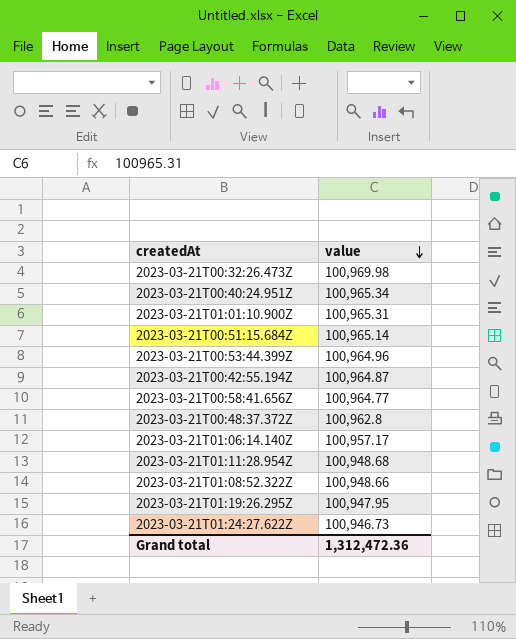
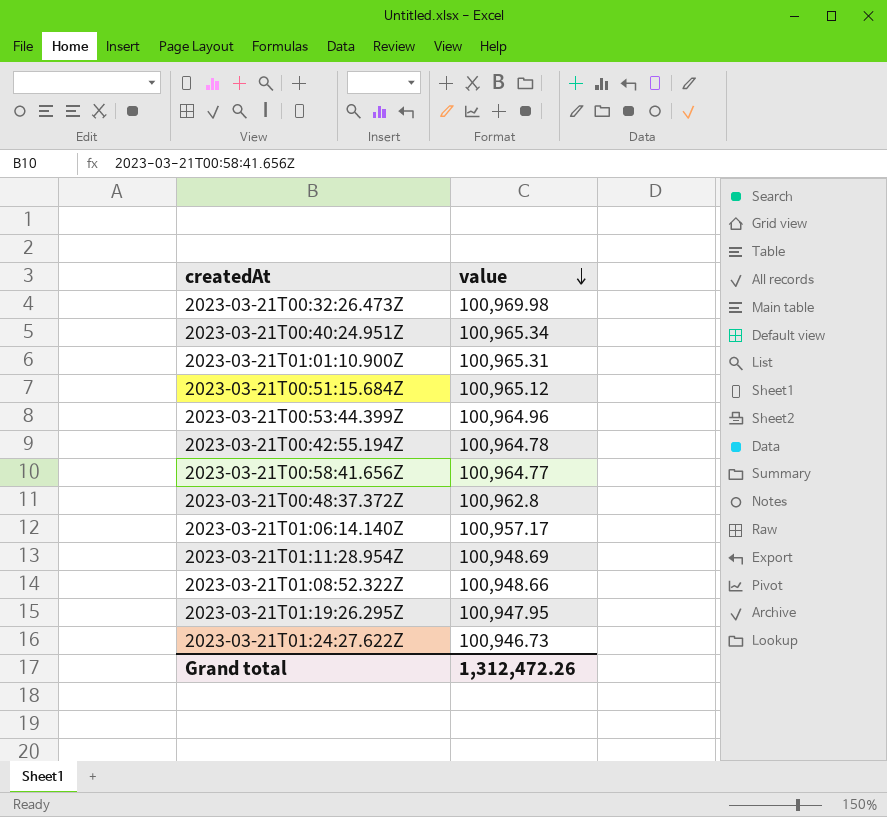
2023-03-21T00:51:15.684Z | value: 100,965.14 -> 100,965.12
2023-03-21T00:42:55.194Z | value: 100,964.87 -> 100,964.78
2023-03-21T01:11:28.954Z | value: 100,948.68 -> 100,948.69
Grand total | value: 1,312,472.36 -> 1,312,472.26

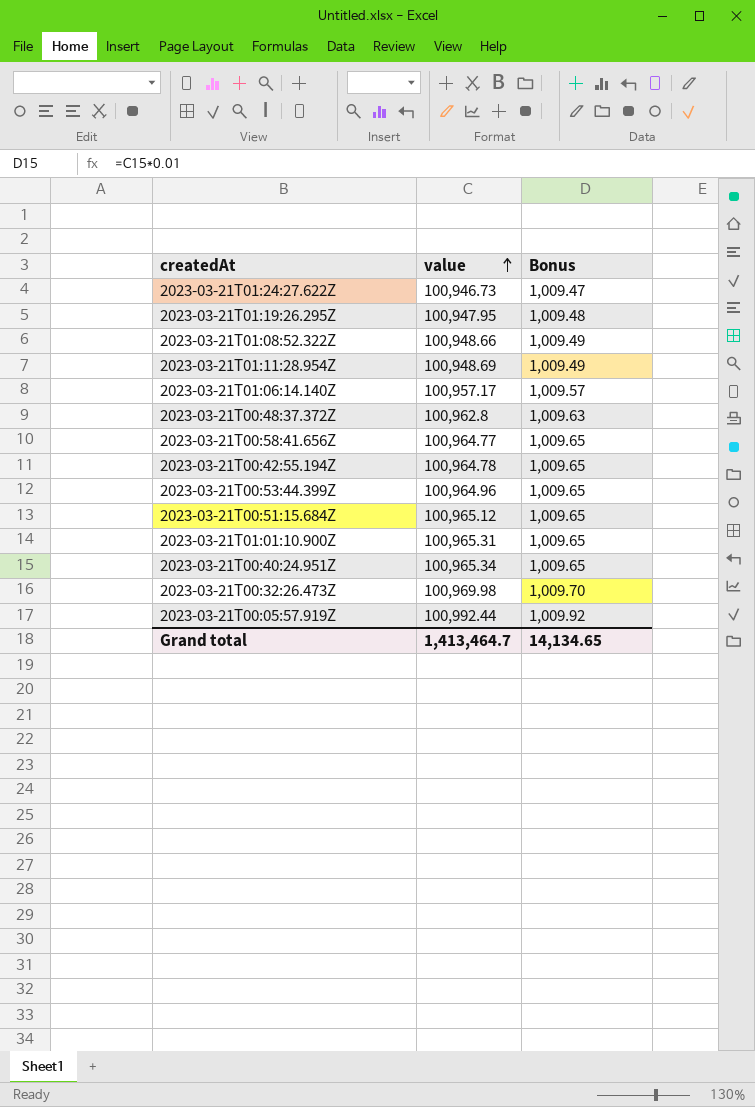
row order: value descending -> value ascending
column Bonus | formula: none -> [value] * 0.01
row 2023-03-21T00:05:57.919Z: none -> 100,992.44 | 1,009.92
Grand total | value: 1,312,472.26 -> 1,413,464.7

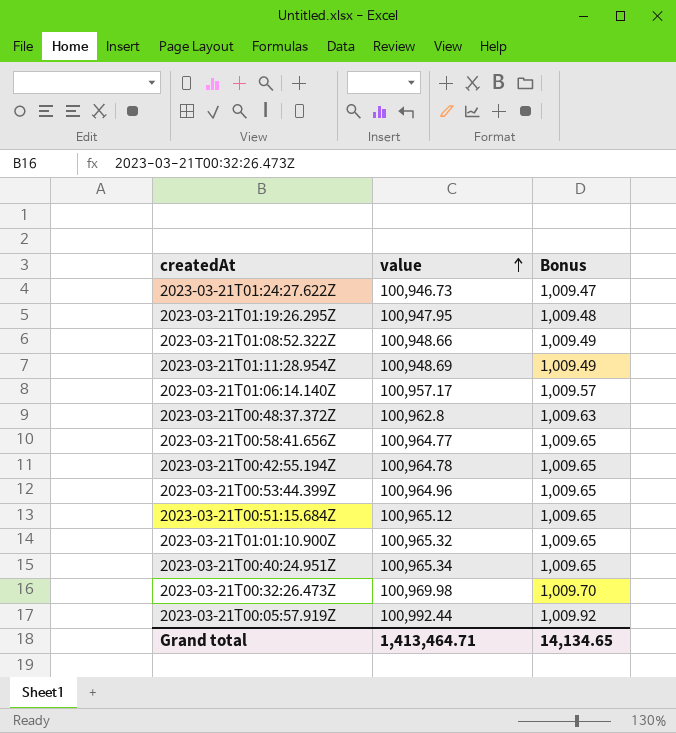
2023-03-21T01:01:10.900Z | value: 100,965.31 -> 100,965.32
Grand total | value: 1,413,464.7 -> 1,413,464.71

